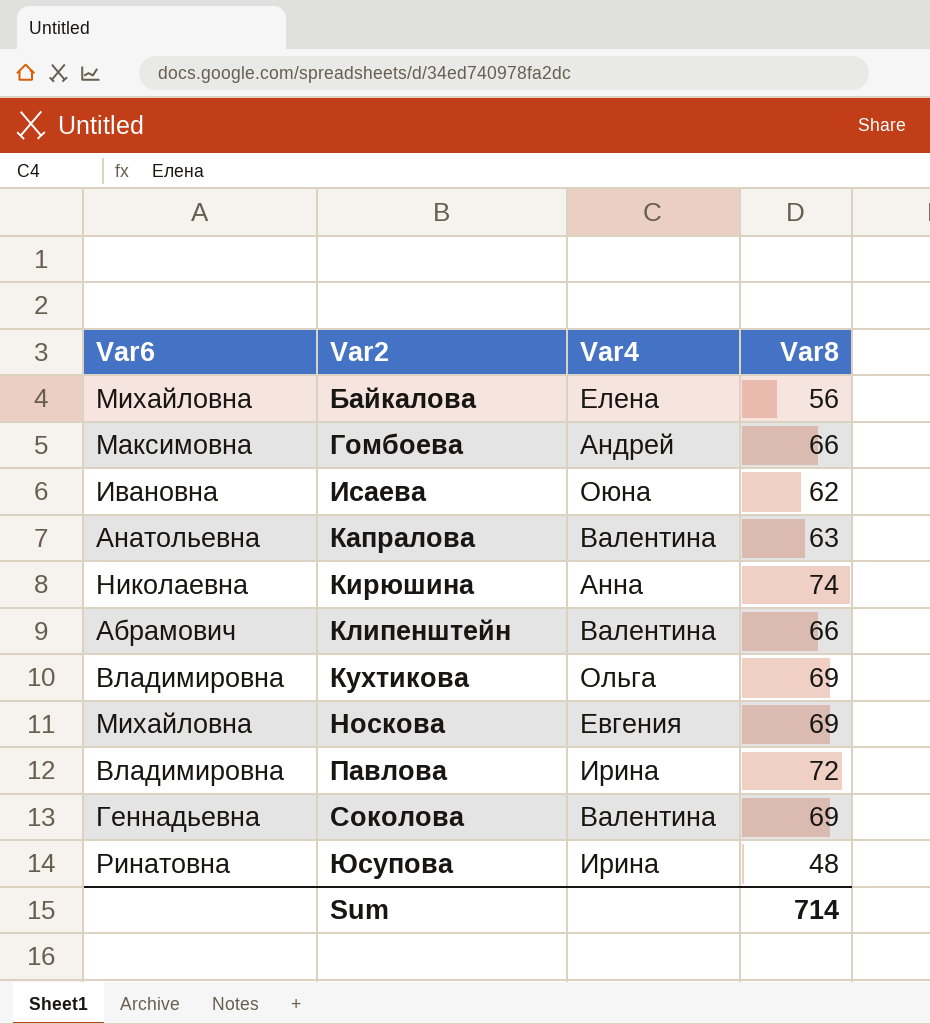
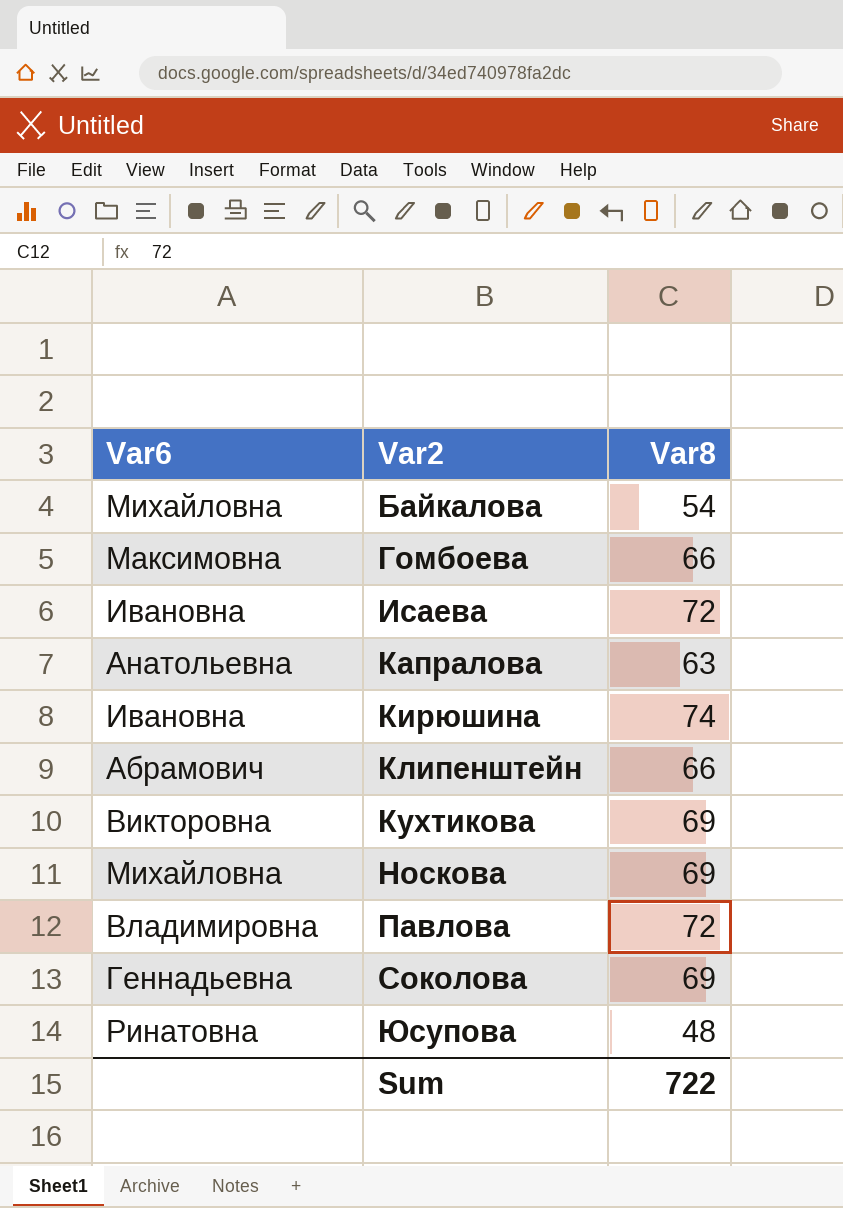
column Var4 | position: 3 -> none
Байкалова | Var8: 56 -> 54
Исаева | Var8: 62 -> 72
Кирюшина | Var6: Николаевна -> Ивановна
Кухтикова | Var6: Владимировна -> Викторовна
Sum | Var8: 714 -> 722

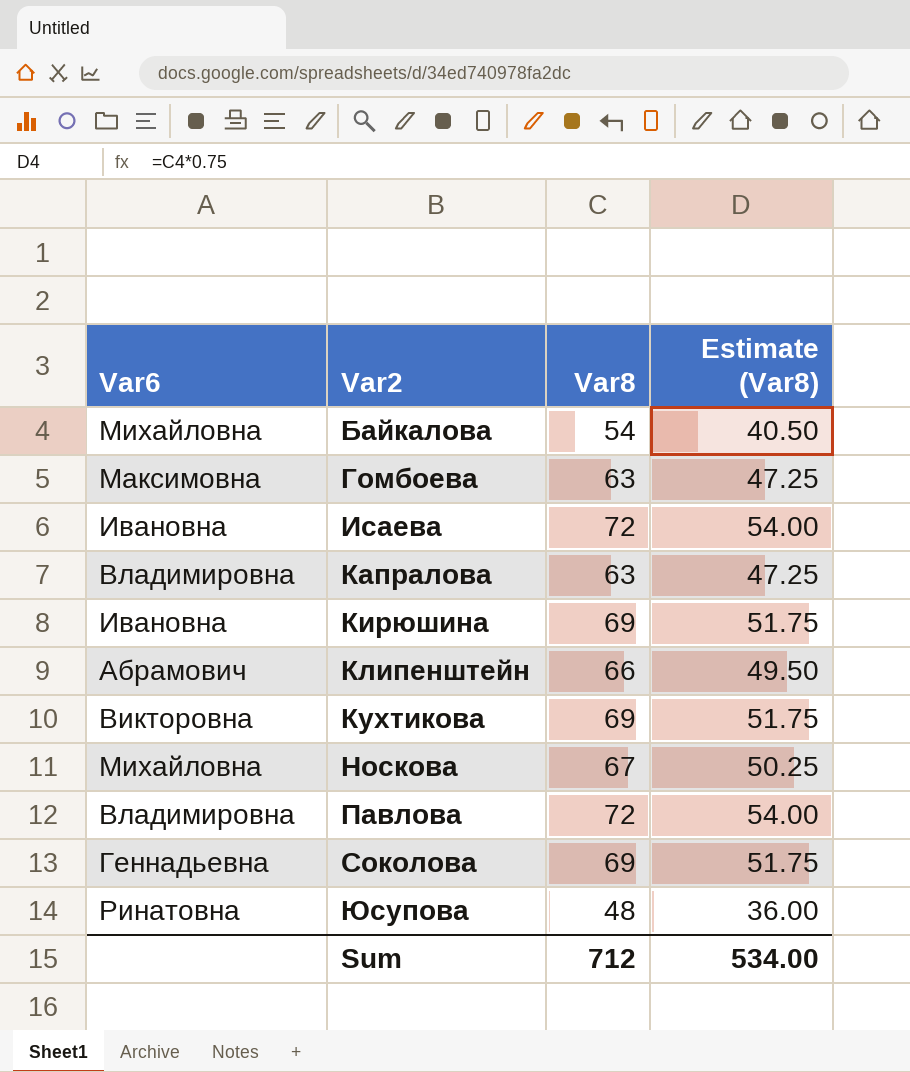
column Estimate (Var8) | formula: none -> [Var8] * 0.75
Гомбоева | Var8: 66 -> 63
Капралова | Var6: Анатольевна -> Владимировна
Кирюшина | Var8: 74 -> 69
Носкова | Var8: 69 -> 67
Sum | Var8: 722 -> 712

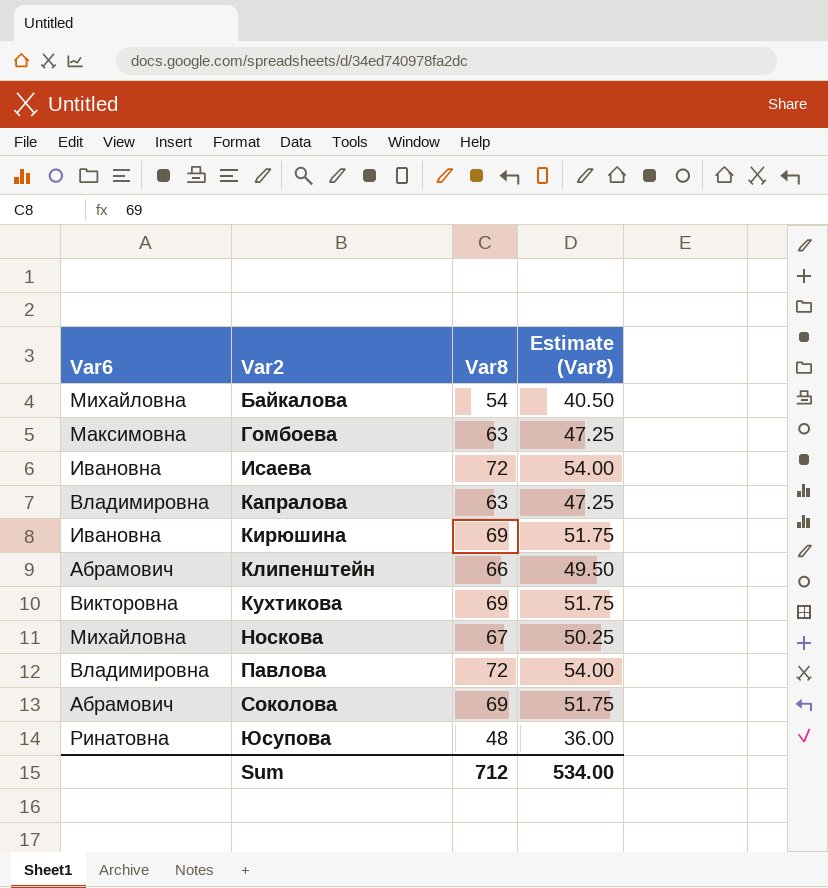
Соколова | Var6: Геннадьевна -> Абрамович

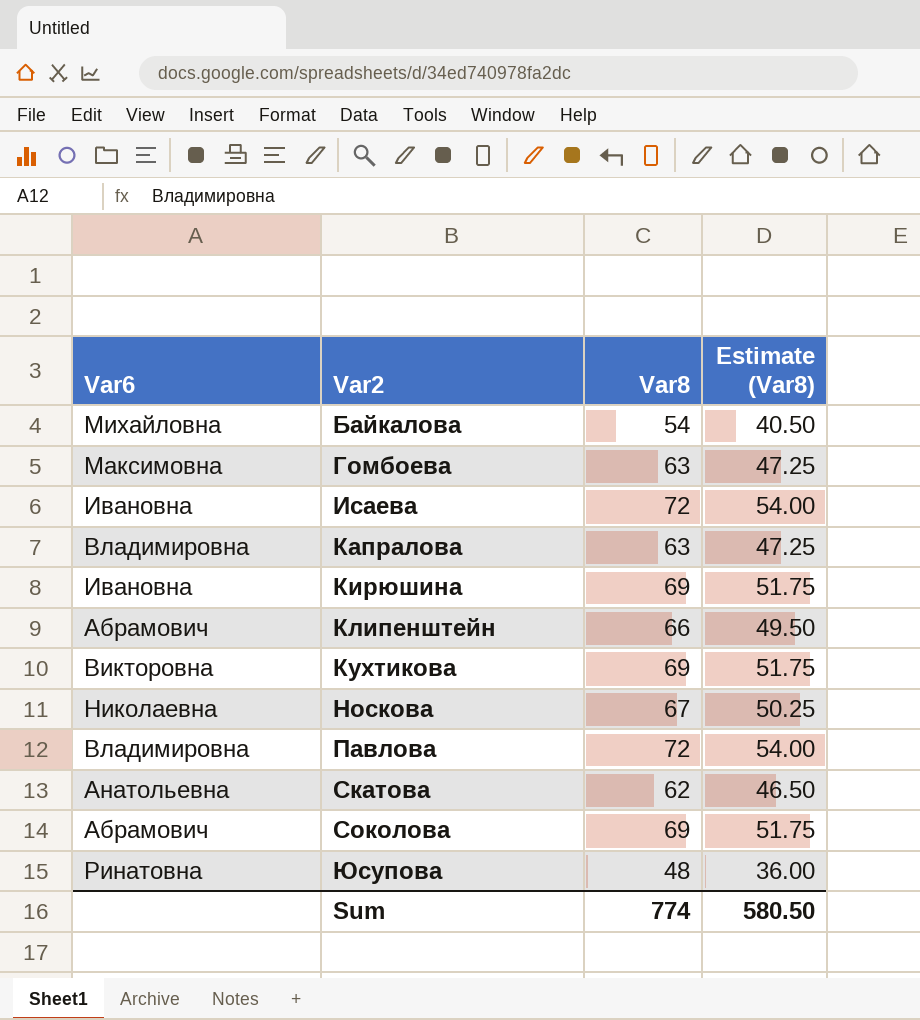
Носкова | Var6: Михайловна -> Николаевна
row Скатова: none -> Анатольевна | 62 | 46.50
Sum | Var8: 712 -> 774
Sum | Estimate (Var8): 534.00 -> 580.50

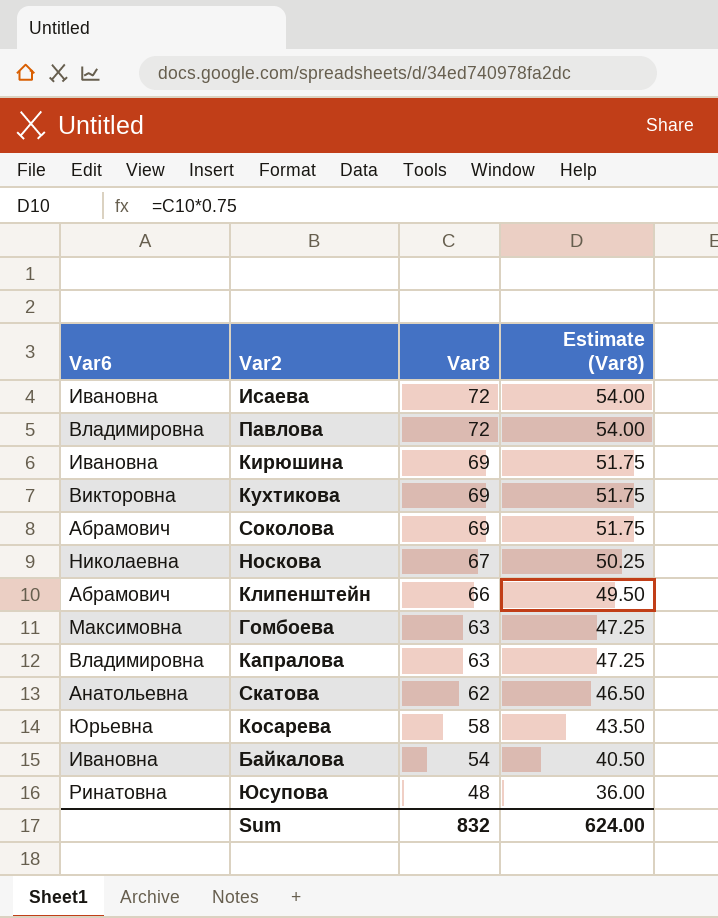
row order: Var2 ascending -> Var8 descending
row Косарева: none -> Юрьевна | 58 | 43.50
Байкалова | Var6: Михайловна -> Ивановна
Sum | Var8: 774 -> 832
Sum | Estimate (Var8): 580.50 -> 624.00

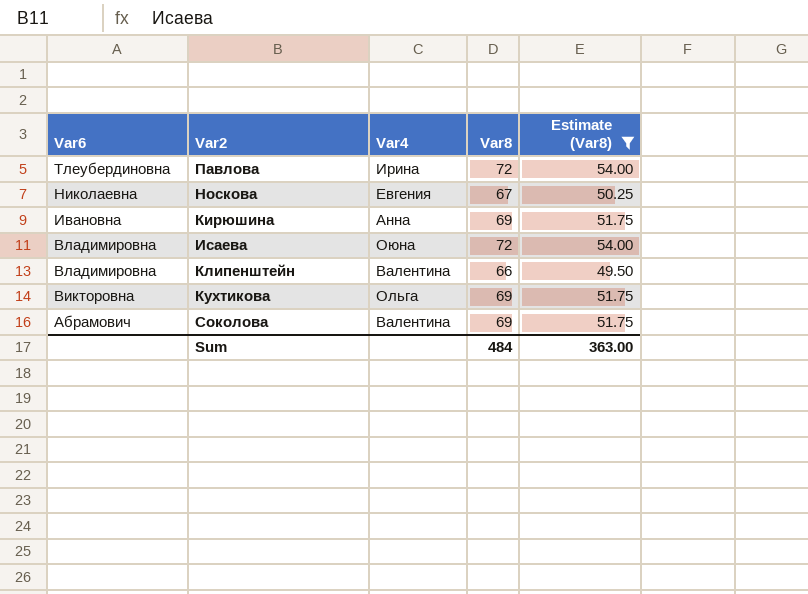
filter: none -> Estimate (Var8) >= 49.50
row order: Var8 descending -> Var6 descending
column Var4 | position: none -> 3
Павлова | Var6: Владимировна -> Тлеубердиновна
Исаева | Var6: Ивановна -> Владимировна
Клипенштейн | Var6: Абрамович -> Владимировна
Sum | Var8: 832 -> 484
Sum | Estimate (Var8): 624.00 -> 363.00

